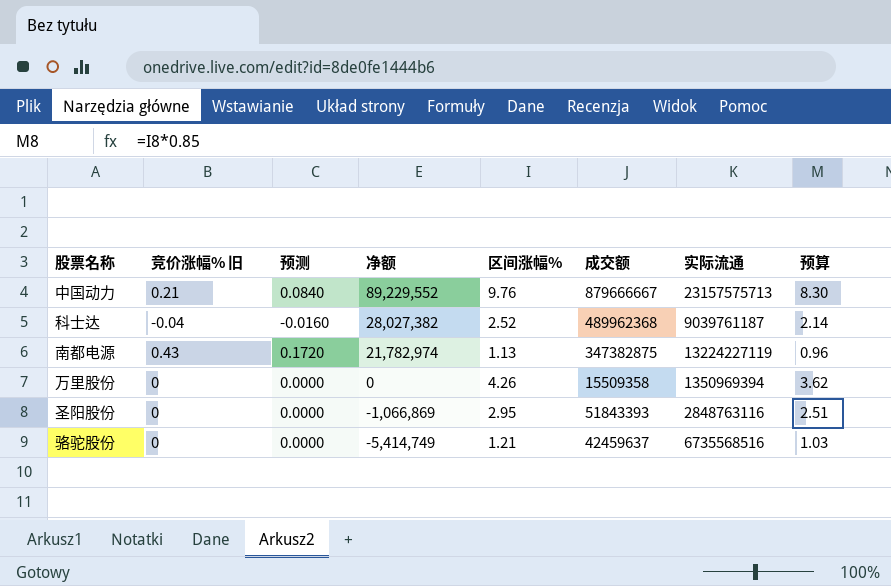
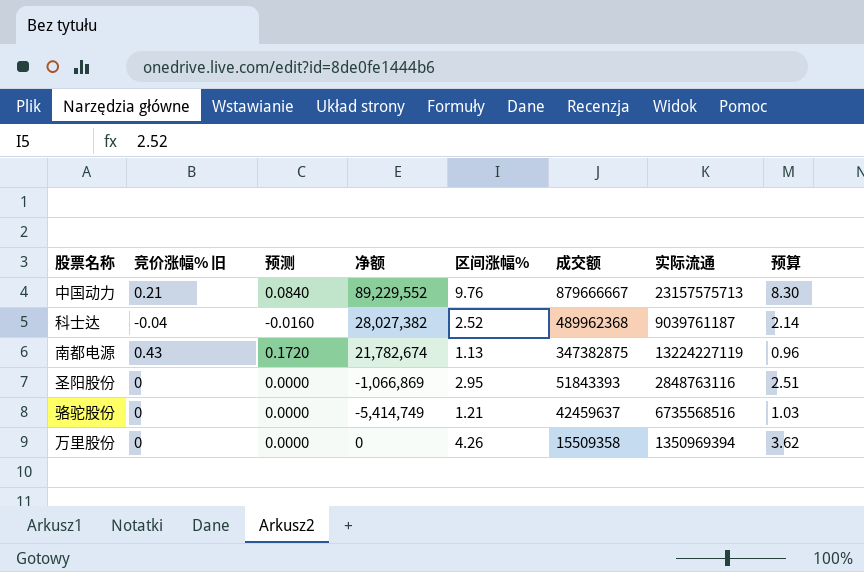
row order: 净额 descending -> 成交额 descending
南都电源 | 净额: 21,782,974 -> 21,782,674

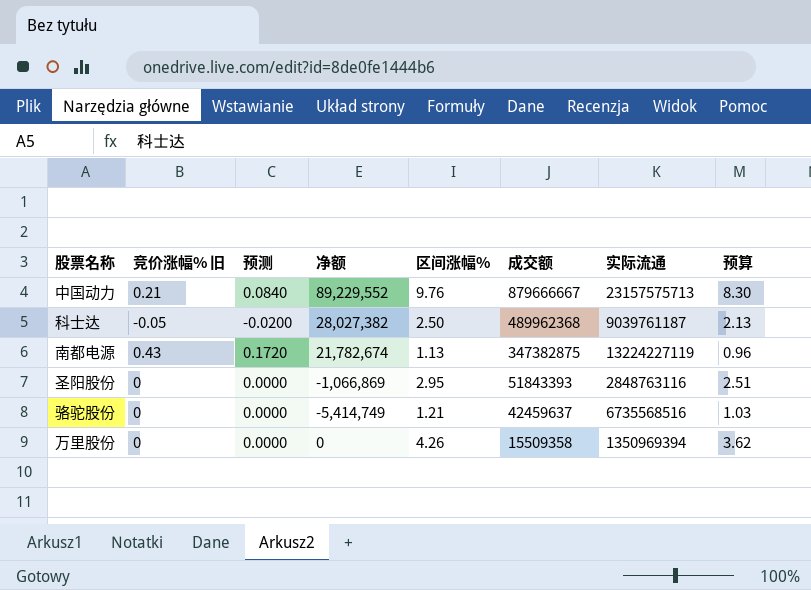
科士达 | 竞价涨幅% 旧: -0.04 -> -0.05
科士达 | 预测: -0.0160 -> -0.0200
科士达 | 区间涨幅%: 2.52 -> 2.50
科士达 | 预算: 2.14 -> 2.13

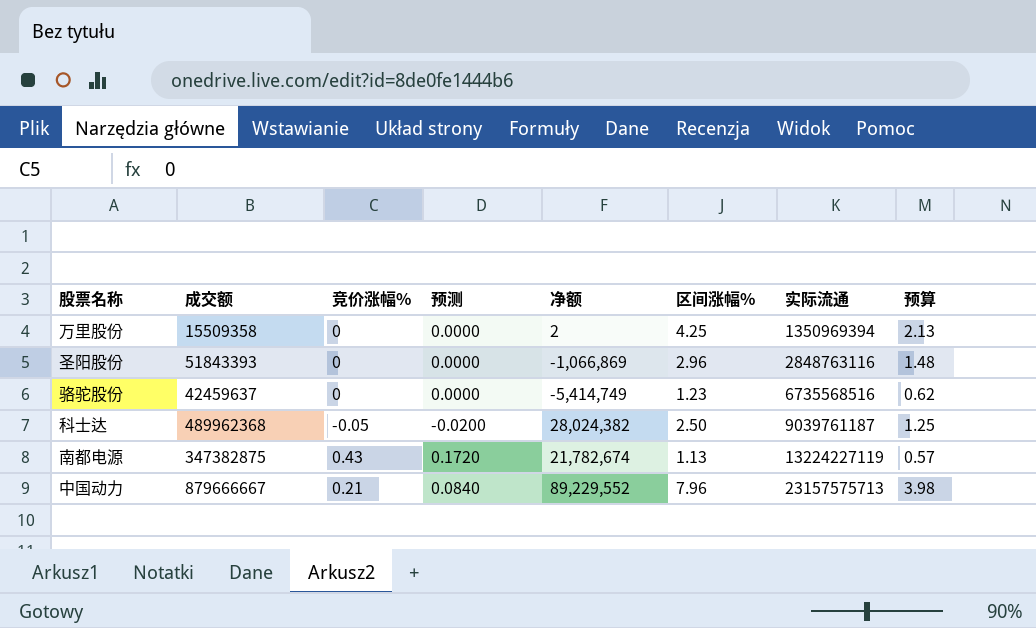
row order: 成交额 descending -> 实际流通 ascending
column 成交额 | position: 6 -> 2
column name: 竞价涨幅% 旧 -> 竞价涨幅%
column 预算 | formula: [区间涨幅%] * 0.85 -> [区间涨幅%] * 0.5
万里股份 | 净额: 0 -> 2
万里股份 | 区间涨幅%: 4.26 -> 4.25
圣阳股份 | 区间涨幅%: 2.95 -> 2.96
骆驼股份 | 区间涨幅%: 1.21 -> 1.23
科士达 | 净额: 28,027,382 -> 28,024,382
中国动力 | 区间涨幅%: 9.76 -> 7.96

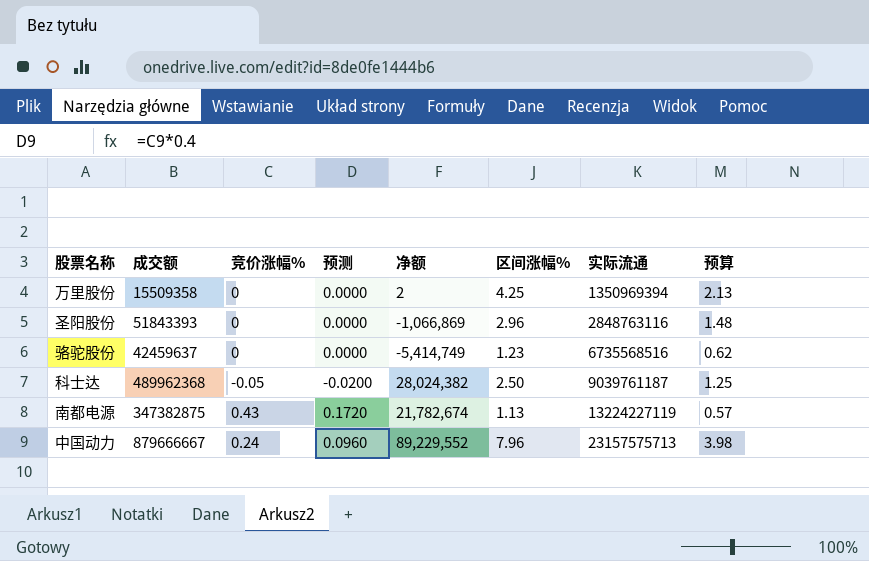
中国动力 | 竞价涨幅%: 0.21 -> 0.24
中国动力 | 预测: 0.0840 -> 0.0960

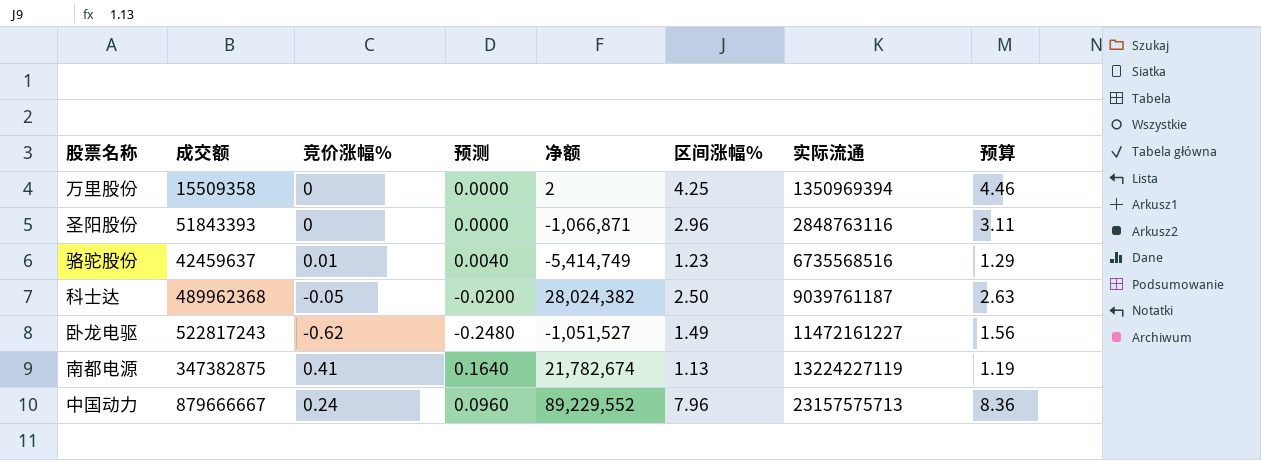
column 预算 | formula: [区间涨幅%] * 0.5 -> [区间涨幅%] * 1.05
圣阳股份 | 净额: -1,066,869 -> -1,066,871
骆驼股份 | 竞价涨幅%: 0 -> 0.01
骆驼股份 | 预测: 0.0000 -> 0.0040
row 卧龙电驱: none -> 522817243 | -0.62 | -0.2480 | -1,051,527 | 1.49 | 11472161227 | 1.56
南都电源 | 竞价涨幅%: 0.43 -> 0.41
南都电源 | 预测: 0.1720 -> 0.1640

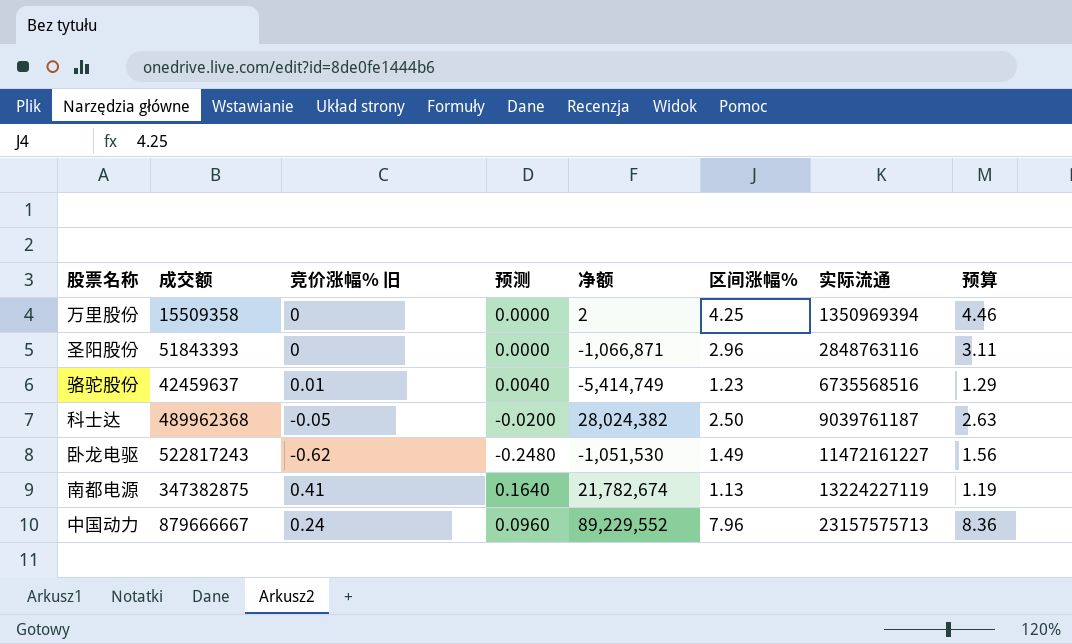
column name: 竞价涨幅% -> 竞价涨幅% 旧
卧龙电驱 | 净额: -1,051,527 -> -1,051,530

